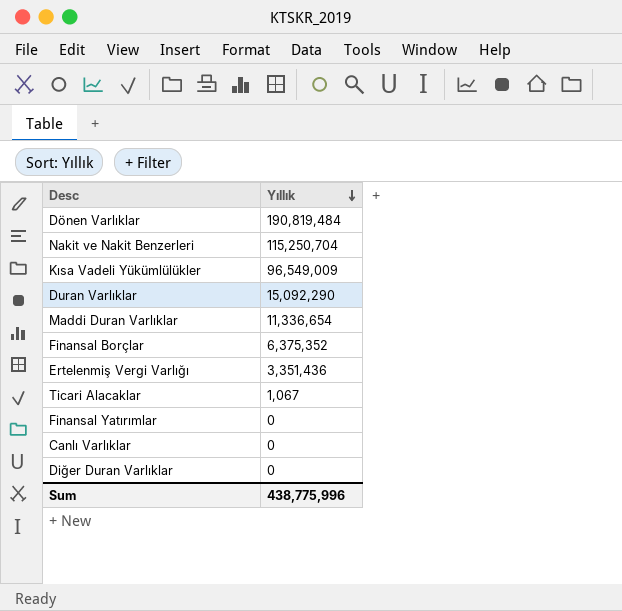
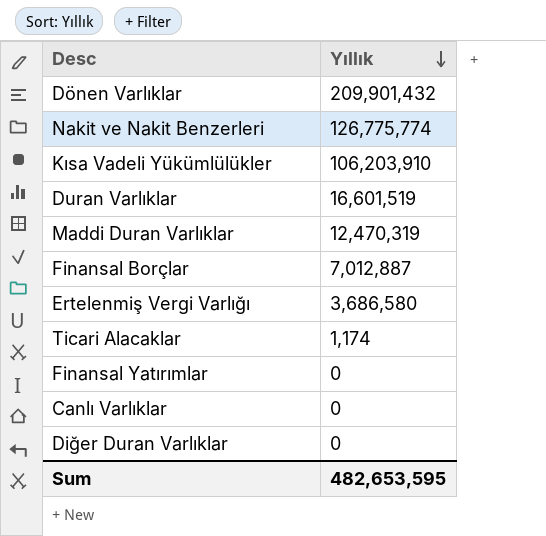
Dönen Varlıklar | Yıllık: 190,819,484 -> 209,901,432
Nakit ve Nakit Benzerleri | Yıllık: 115,250,704 -> 126,775,774
Kısa Vadeli Yükümlülükler | Yıllık: 96,549,009 -> 106,203,910
Duran Varlıklar | Yıllık: 15,092,290 -> 16,601,519
Maddi Duran Varlıklar | Yıllık: 11,336,654 -> 12,470,319
Finansal Borçlar | Yıllık: 6,375,352 -> 7,012,887
Ertelenmiş Vergi Varlığı | Yıllık: 3,351,436 -> 3,686,580
Ticari Alacaklar | Yıllık: 1,067 -> 1,174
Sum | Yıllık: 438,775,996 -> 482,653,595

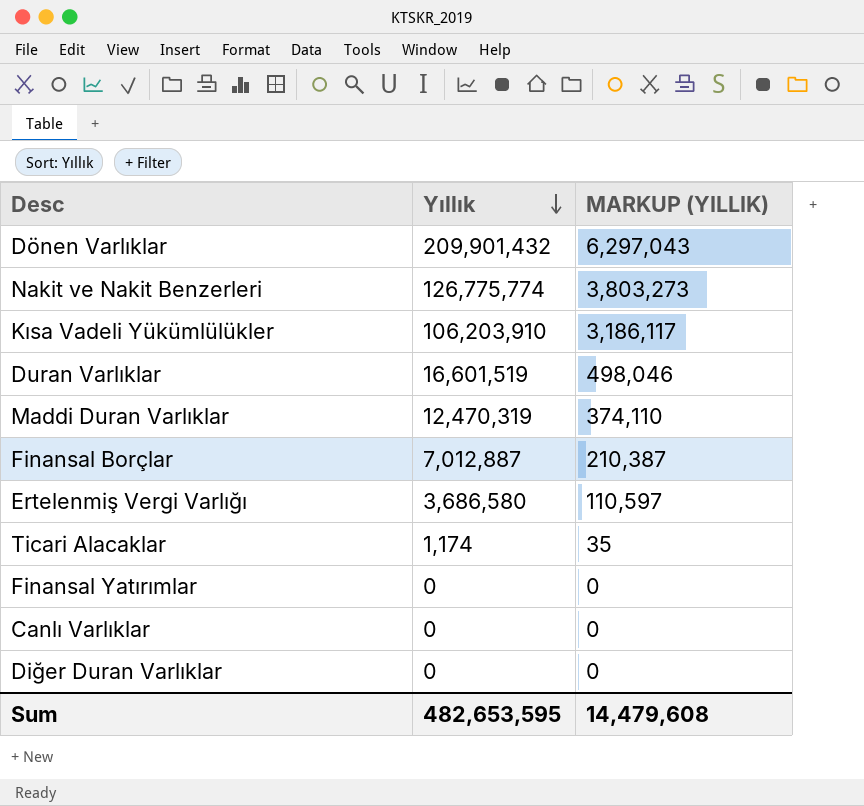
column MARKUP (YILLIK) | formula: none -> [Yıllık] * 0.03

